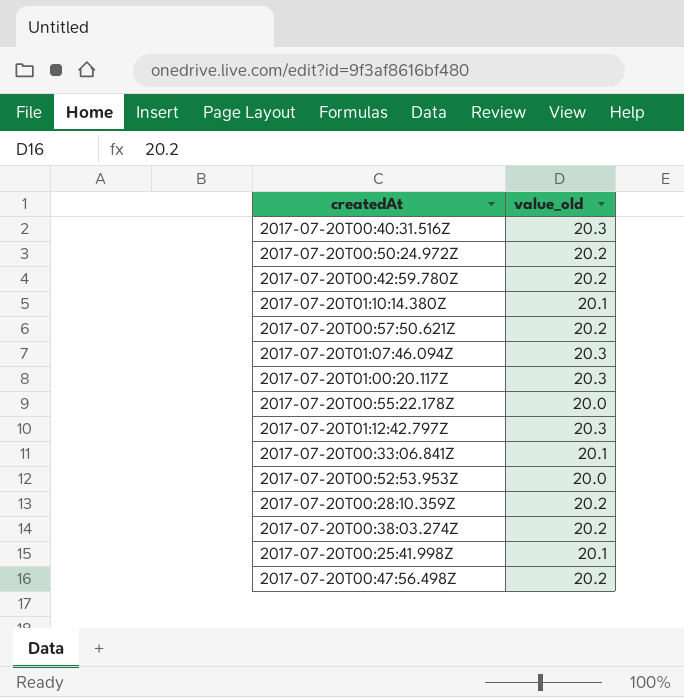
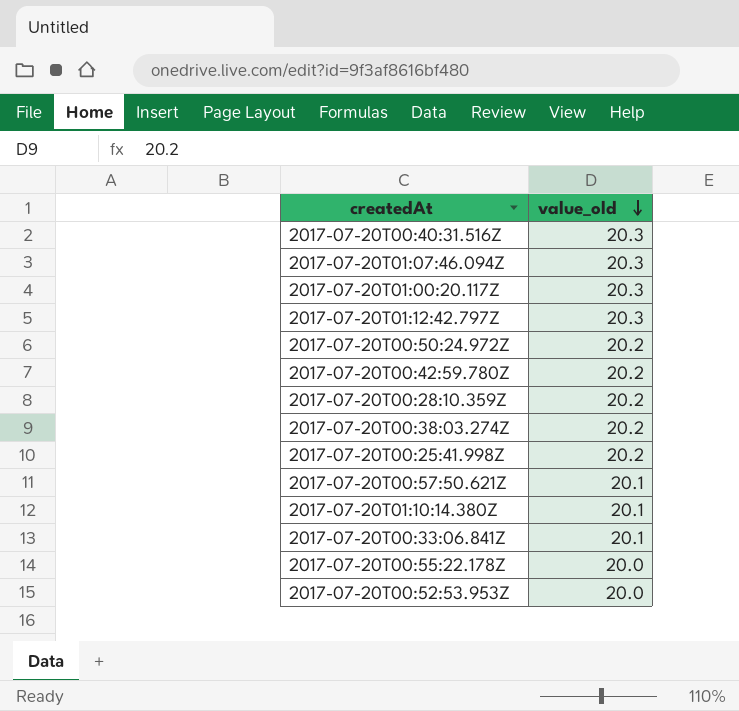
row order: none -> value_old descending
row 2017-07-20T00:47:56.498Z: 20.2 -> none
2017-07-20T00:25:41.998Z | value_old: 20.1 -> 20.2
2017-07-20T00:57:50.621Z | value_old: 20.2 -> 20.1

